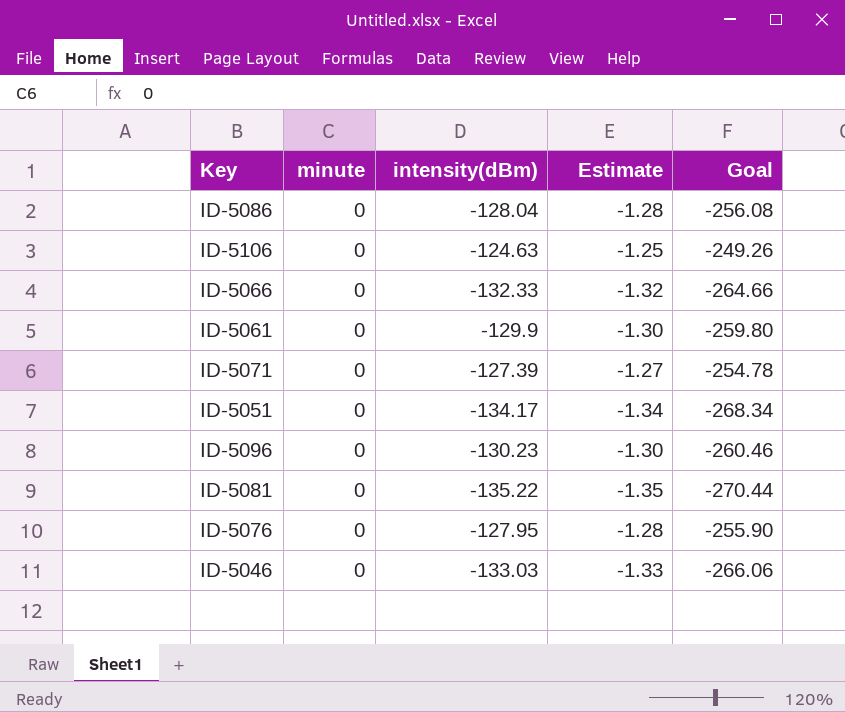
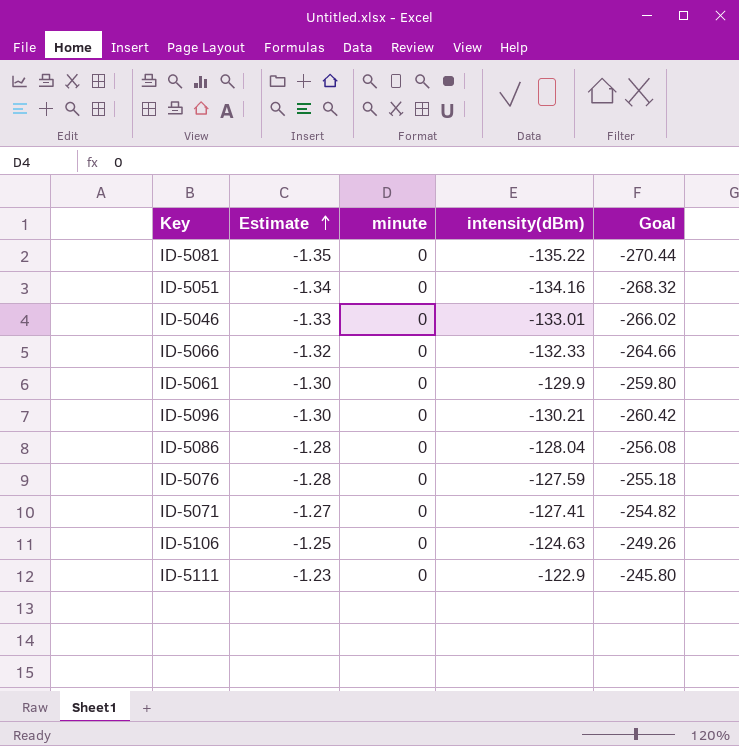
row order: none -> Estimate ascending
column Estimate | position: 4 -> 2
ID-5051 | intensity(dBm): -134.17 -> -134.16
ID-5051 | Goal: -268.34 -> -268.32
ID-5046 | intensity(dBm): -133.03 -> -133.01
ID-5046 | Goal: -266.06 -> -266.02
ID-5096 | intensity(dBm): -130.23 -> -130.21
ID-5096 | Goal: -260.46 -> -260.42
ID-5076 | intensity(dBm): -127.95 -> -127.59
ID-5076 | Goal: -255.90 -> -255.18
ID-5071 | intensity(dBm): -127.39 -> -127.41
ID-5071 | Goal: -254.78 -> -254.82
row ID-5111: none -> -1.23 | 0 | -122.9 | -245.80

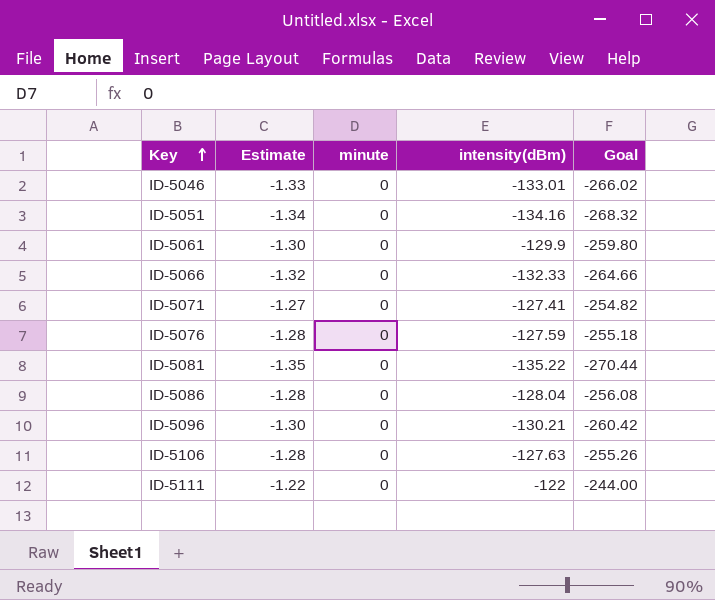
row order: Estimate ascending -> Key ascending
ID-5106 | Estimate: -1.25 -> -1.28
ID-5106 | intensity(dBm): -124.63 -> -127.63
ID-5106 | Goal: -249.26 -> -255.26
ID-5111 | Estimate: -1.23 -> -1.22
ID-5111 | intensity(dBm): -122.9 -> -122
ID-5111 | Goal: -245.80 -> -244.00

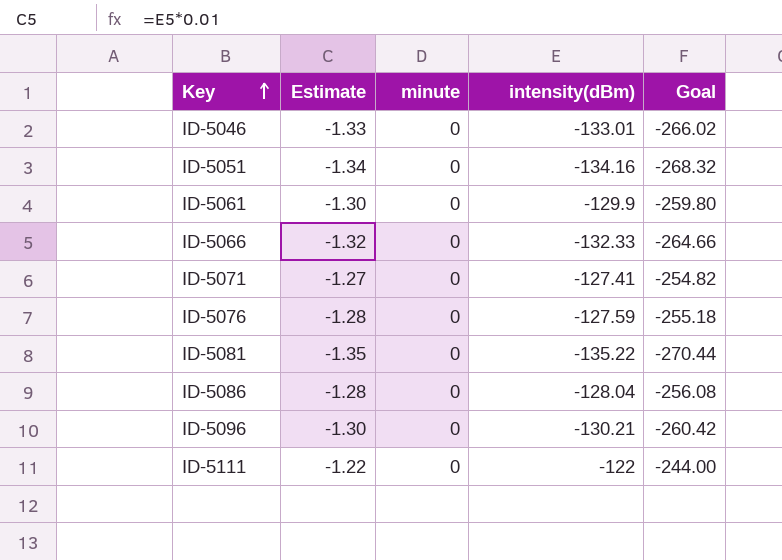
row ID-5106: -1.28 | 0 | -127.63 | -255.26 -> none

